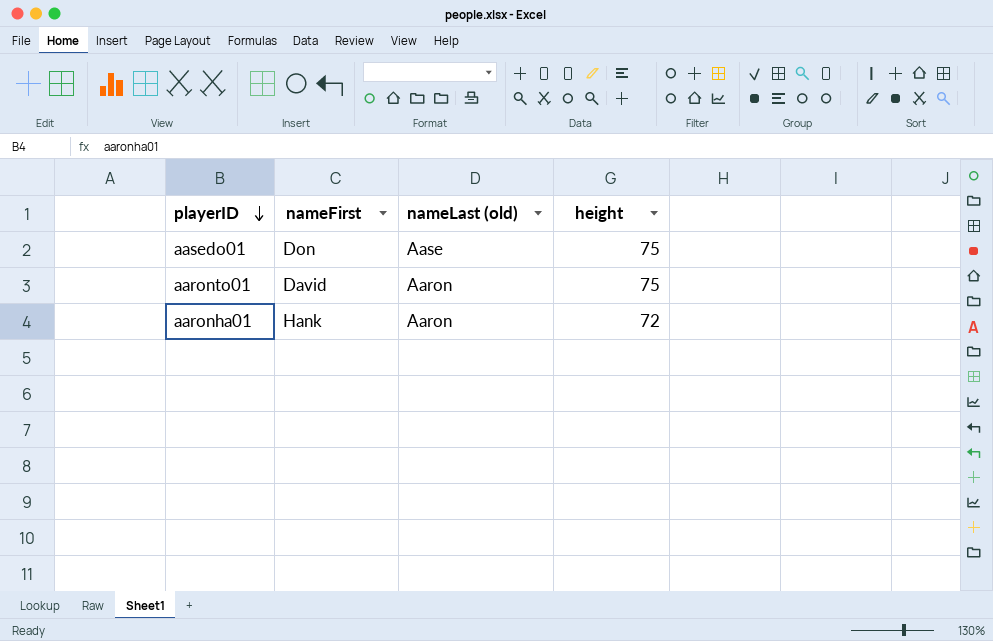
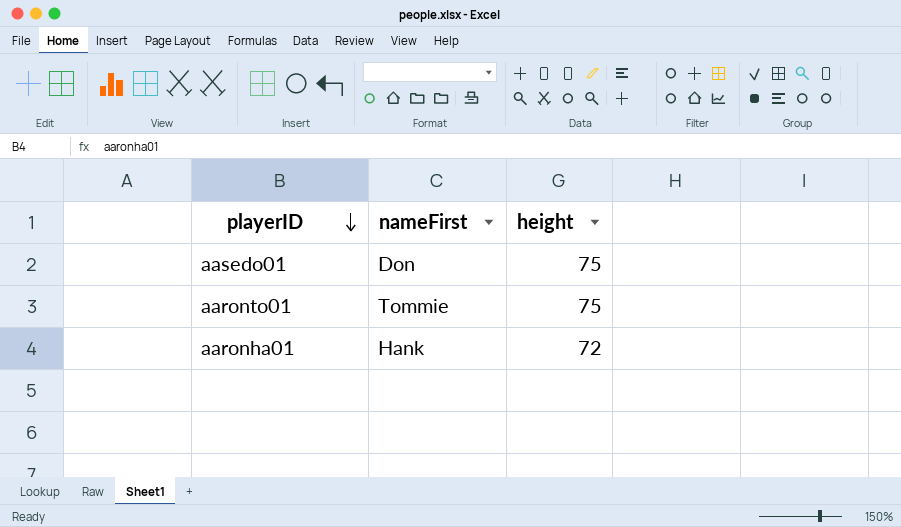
column nameLast (old) | position: 3 -> none
aaronto01 | nameFirst: David -> Tommie

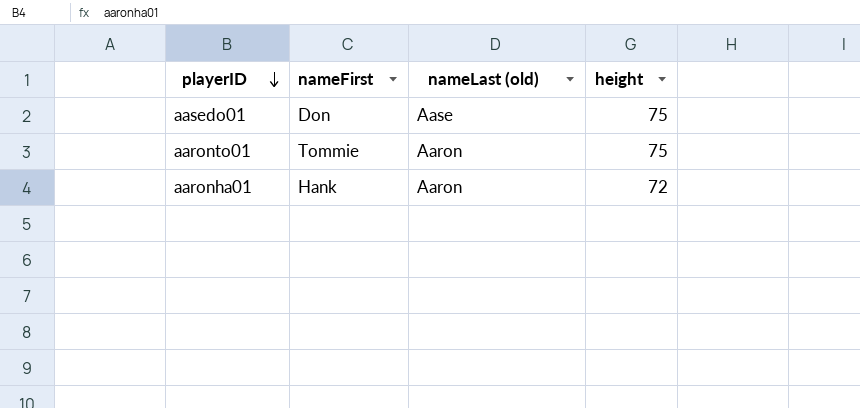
column nameLast (old) | position: none -> 3

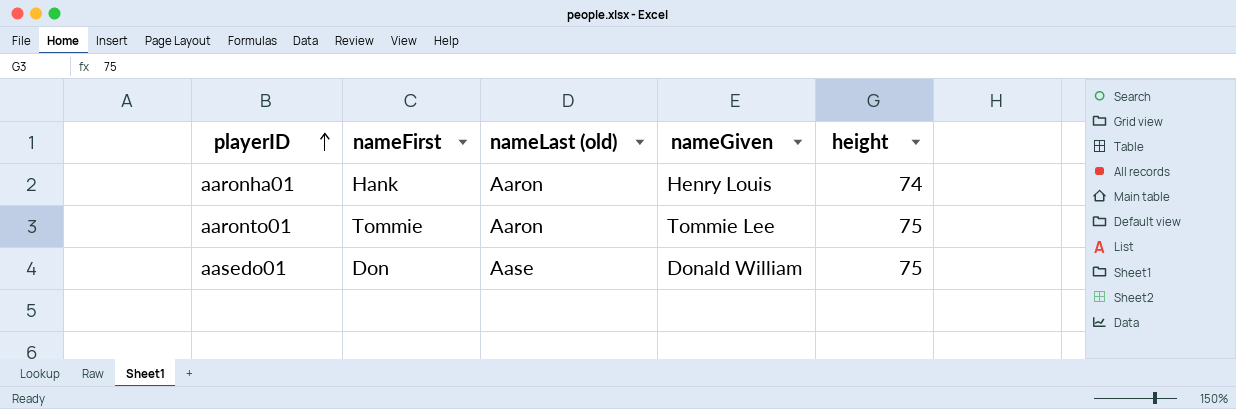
row order: playerID descending -> playerID ascending
column nameGiven | position: none -> 4
aaronha01 | height: 72 -> 74

